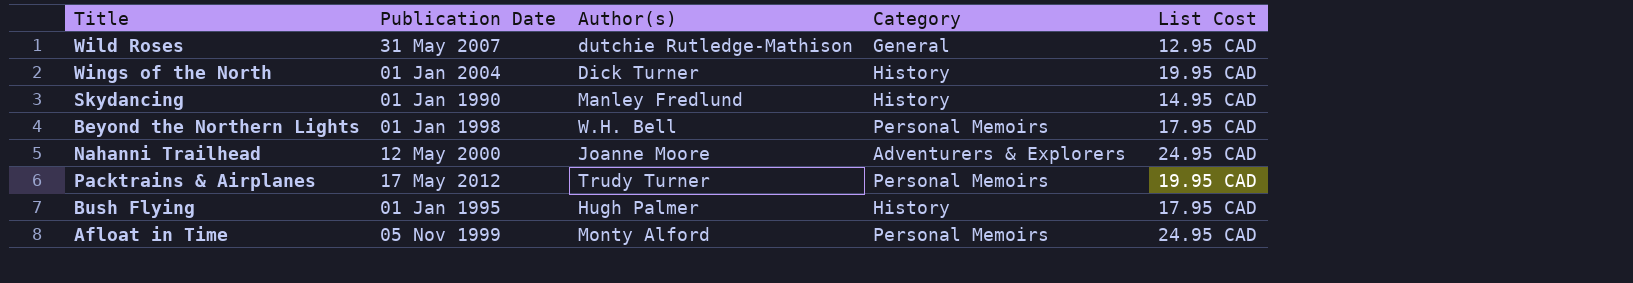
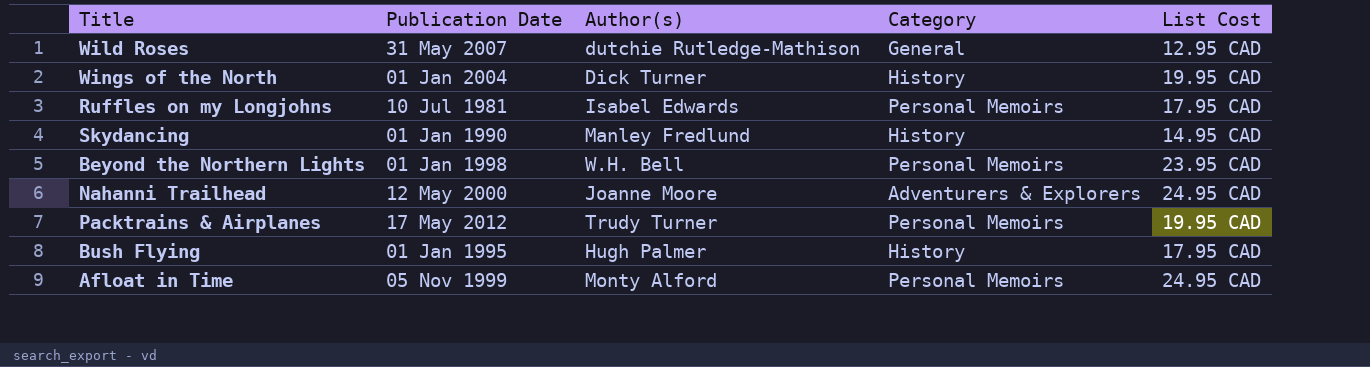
row Ruffles on my Longjohns: none -> 10 Jul 1981 | Isabel Edwards | Personal Memoirs | 17.95 CAD
Beyond the Northern Lights | List Cost: 17.95 CAD -> 23.95 CAD

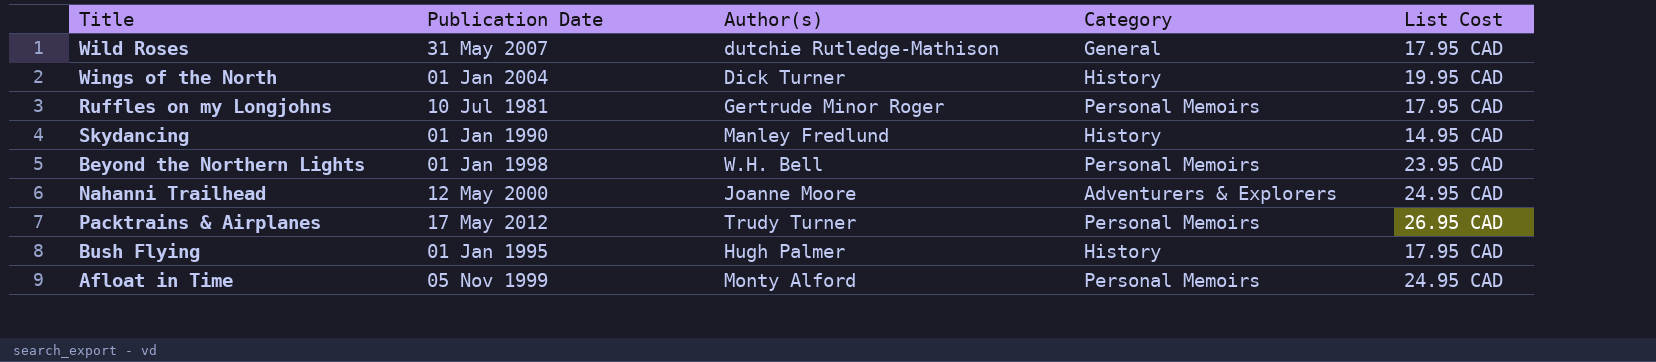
Wild Roses | List Cost: 12.95 CAD -> 17.95 CAD
Ruffles on my Longjohns | Author(s): Isabel Edwards -> Gertrude Minor Roger
Packtrains & Airplanes | List Cost: 19.95 CAD -> 26.95 CAD

